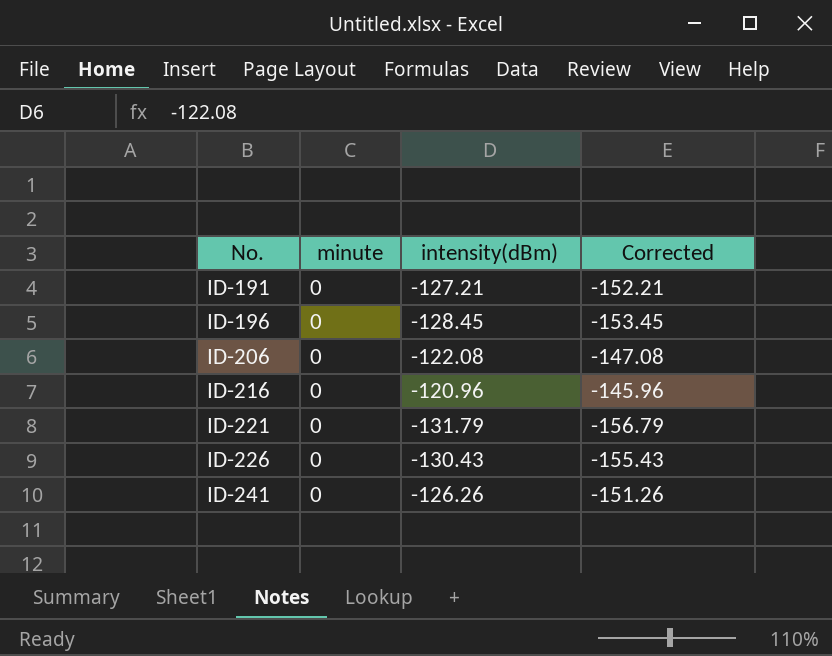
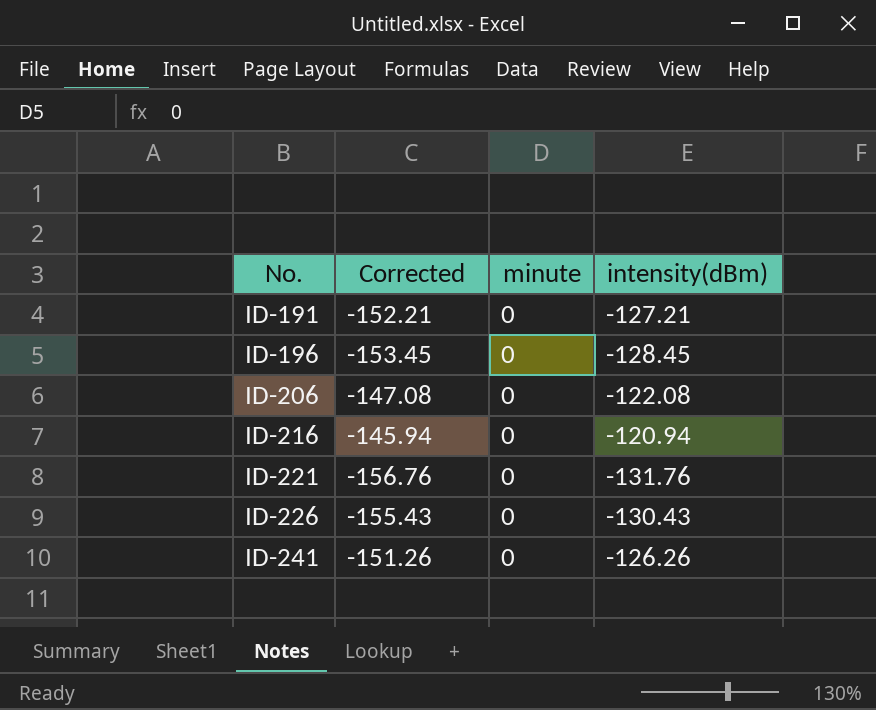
column Corrected | position: 4 -> 2
ID-216 | Corrected: -145.96 -> -145.94
ID-216 | intensity(dBm): -120.96 -> -120.94
ID-221 | Corrected: -156.79 -> -156.76
ID-221 | intensity(dBm): -131.79 -> -131.76

